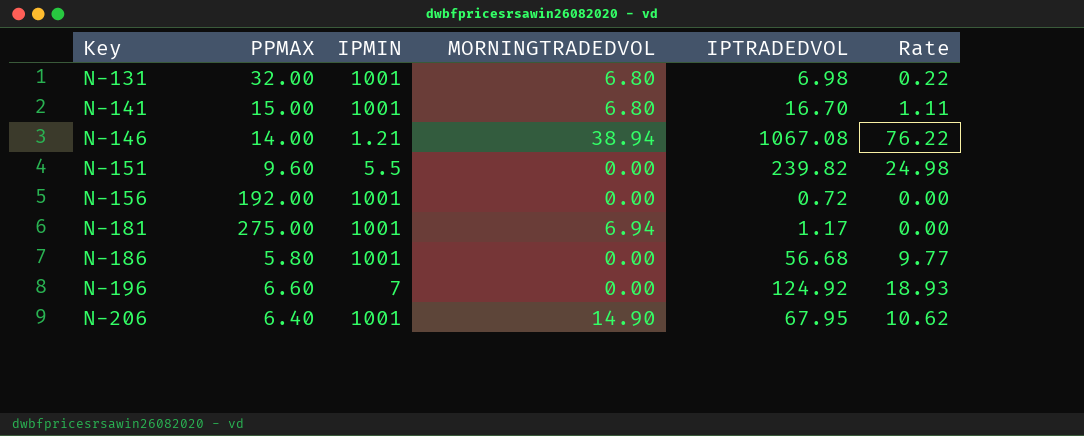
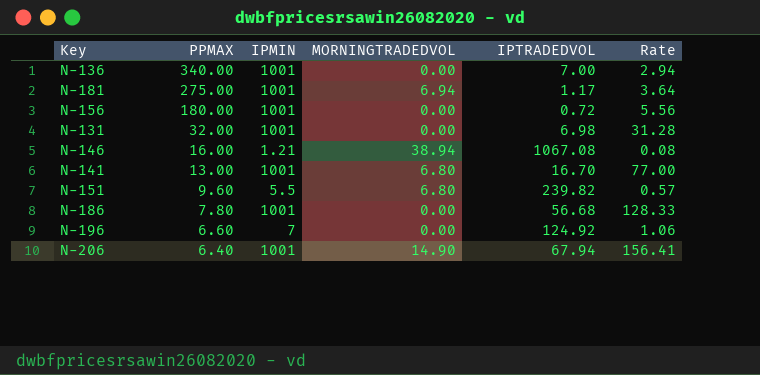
row order: Key ascending -> PPMAX descending
column Rate | formula: [IPTRADEDVOL] / [PPMAX] -> [IPMIN] / [PPMAX]
row N-136: none -> 340.00 | 1001 | 0.00 | 7.00 | 2.94
N-156 | PPMAX: 192.00 -> 180.00
N-131 | MORNINGTRADEDVOL: 6.80 -> 0.00
N-146 | PPMAX: 14.00 -> 16.00
N-141 | PPMAX: 15.00 -> 13.00
N-151 | MORNINGTRADEDVOL: 0.00 -> 6.80
N-186 | PPMAX: 5.80 -> 7.80
N-206 | IPTRADEDVOL: 67.95 -> 67.94

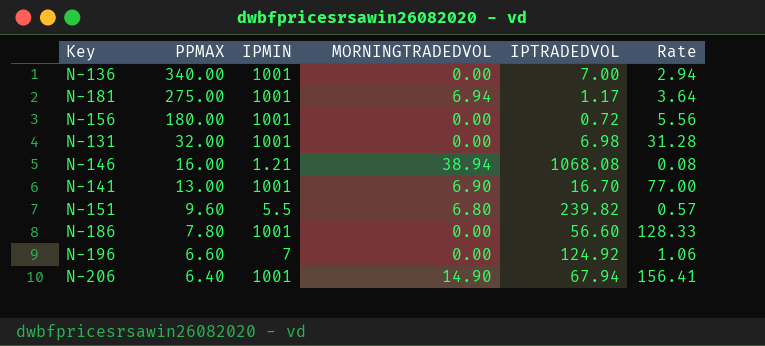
N-146 | IPTRADEDVOL: 1067.08 -> 1068.08
N-141 | MORNINGTRADEDVOL: 6.80 -> 6.90
N-186 | IPTRADEDVOL: 56.68 -> 56.60

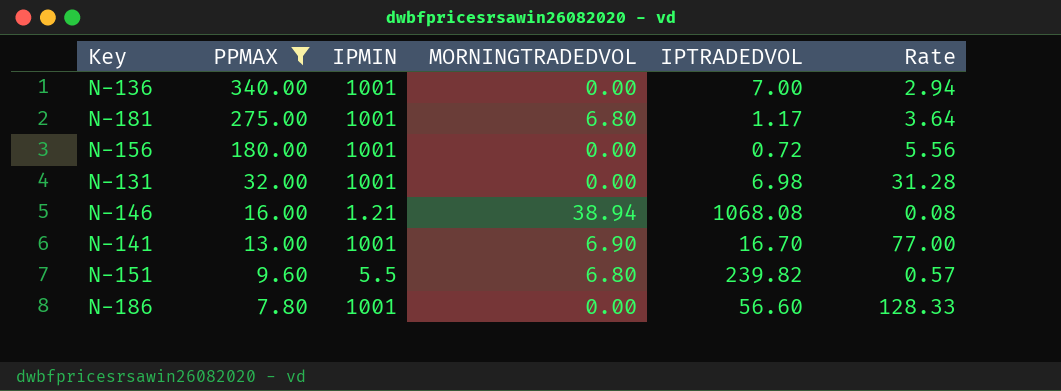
filter: none -> PPMAX >= 7.80
N-181 | MORNINGTRADEDVOL: 6.94 -> 6.80

